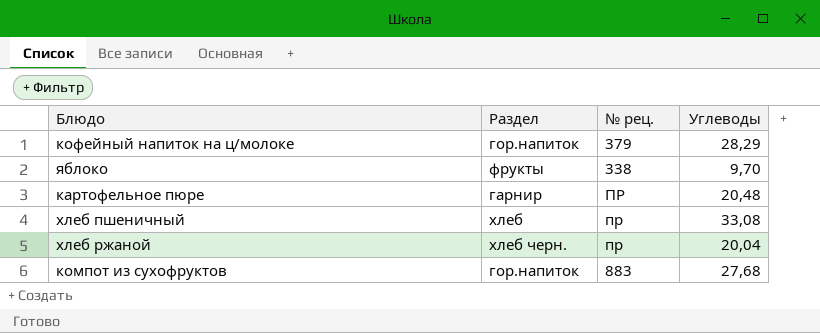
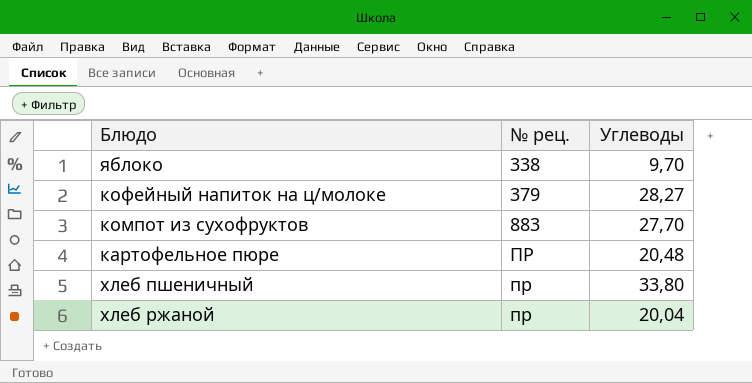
row order: none -> № рец. ascending
column Раздел | position: 2 -> none
кофейный напиток на ц/молоке | Углеводы: 28,29 -> 28,27
компот из сухофруктов | Углеводы: 27,68 -> 27,70
хлеб пшеничный | Углеводы: 33,08 -> 33,80

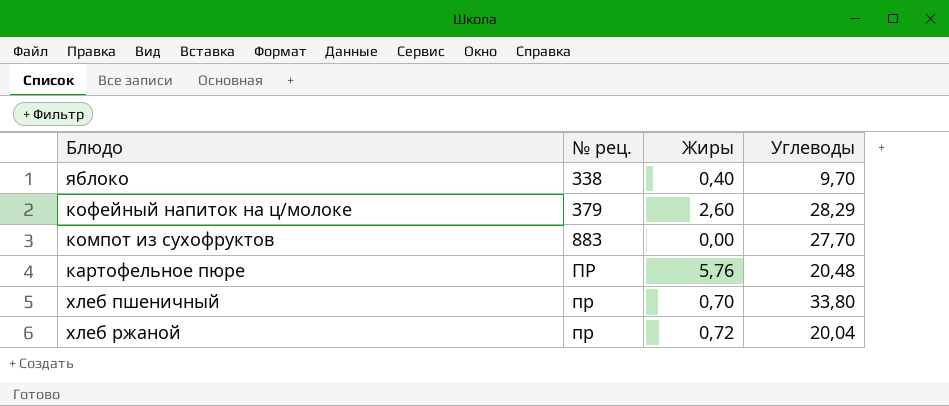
column Жиры | position: none -> 3
кофейный напиток на ц/молоке | Углеводы: 28,27 -> 28,29

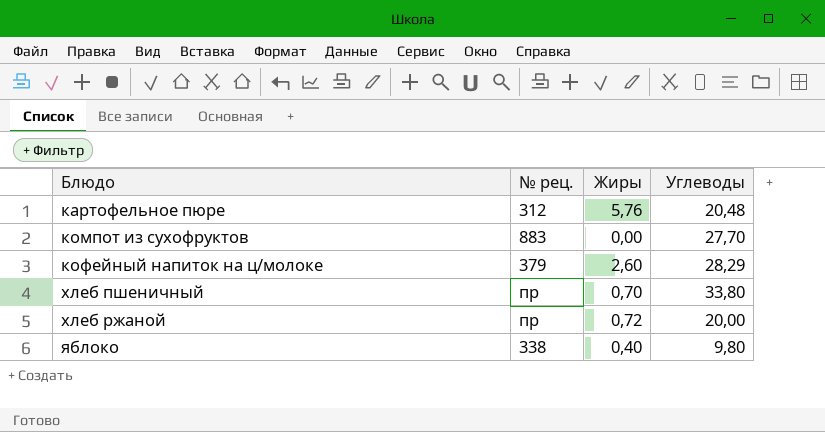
row order: № рец. ascending -> Блюдо ascending
картофельное пюре | № рец.: ПР -> 312
хлеб ржаной | Углеводы: 20,04 -> 20,00
яблоко | Углеводы: 9,70 -> 9,80

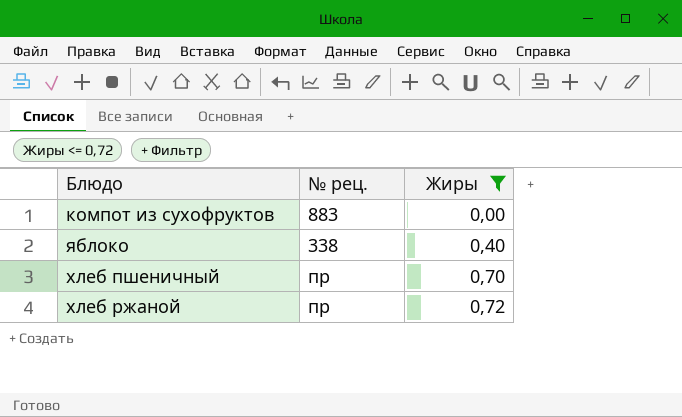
filter: none -> Жиры <= 0,72
row order: Блюдо ascending -> Жиры ascending
column Углеводы | position: 4 -> none

